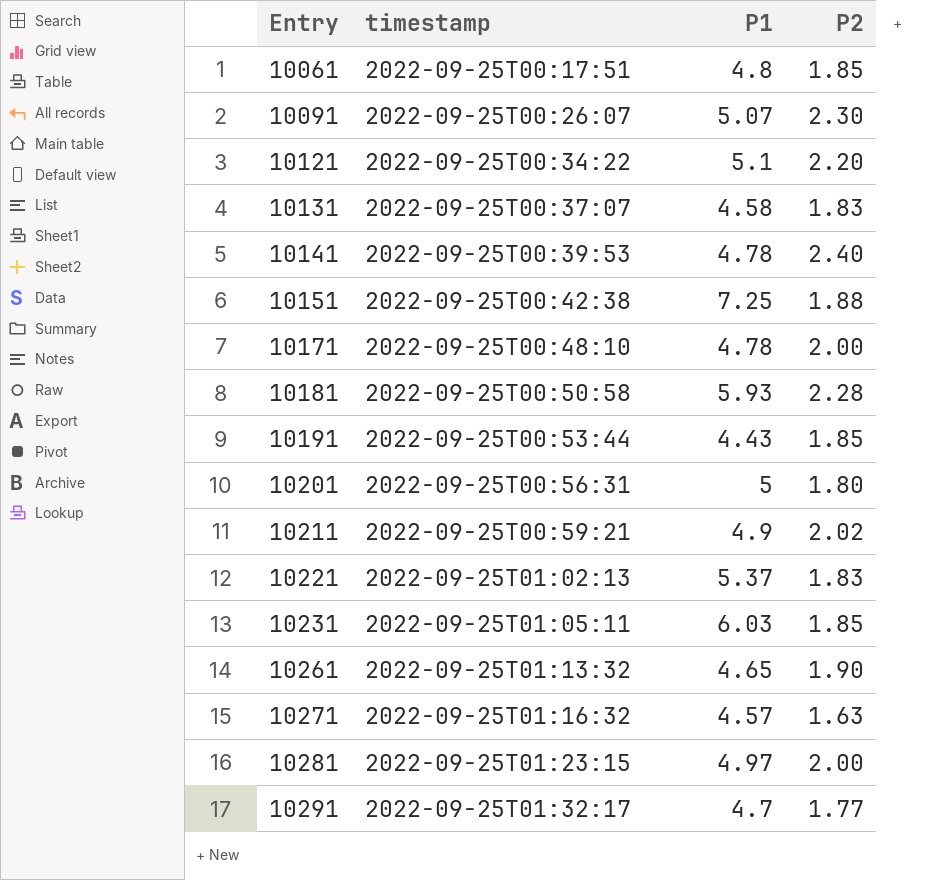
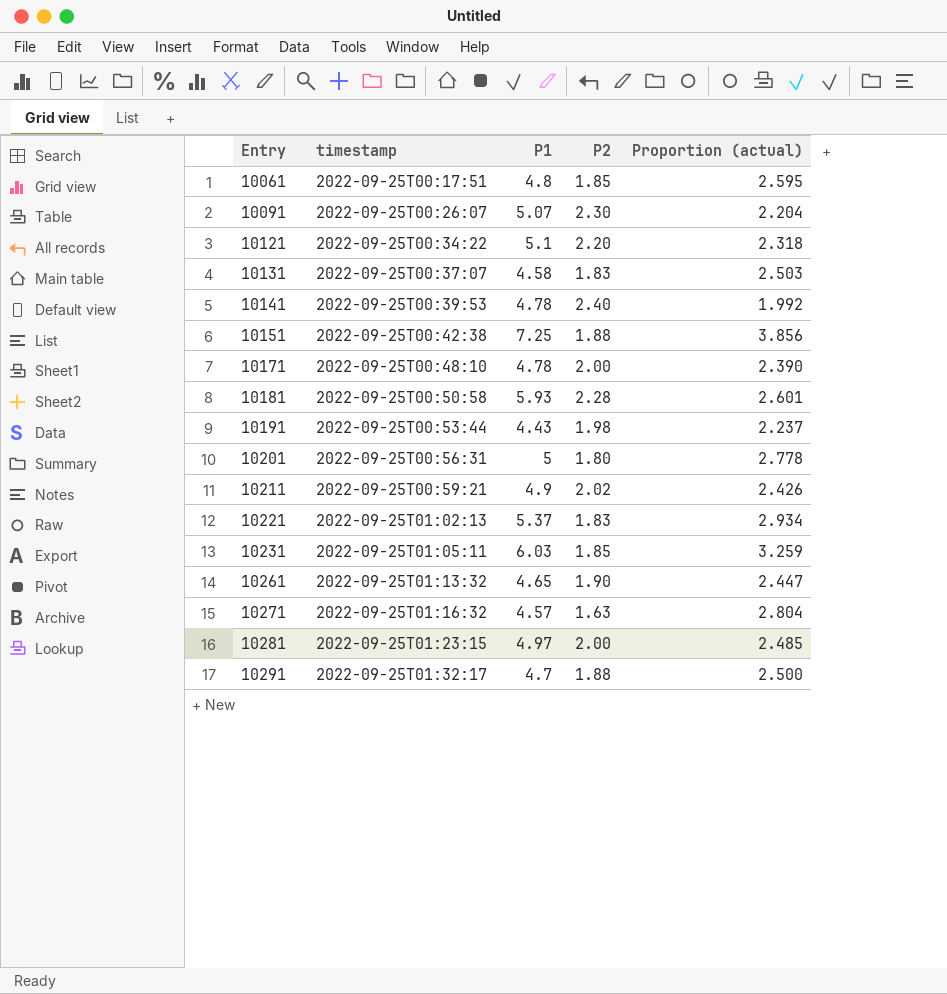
column Proportion (actual) | formula: none -> [P1] / [P2]
10191 | P2: 1.85 -> 1.98
10291 | P2: 1.77 -> 1.88

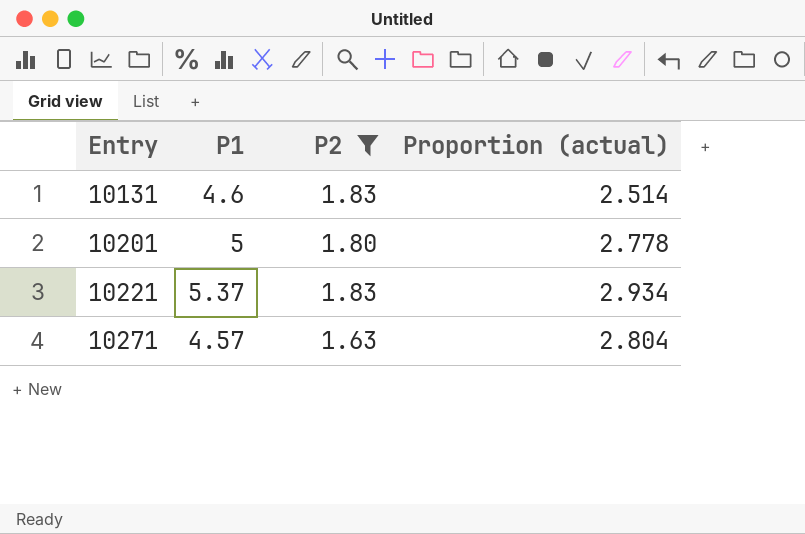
filter: none -> P2 <= 1.83
column timestamp | position: 2 -> none
10131 | P1: 4.58 -> 4.6
10131 | Proportion (actual): 2.503 -> 2.514

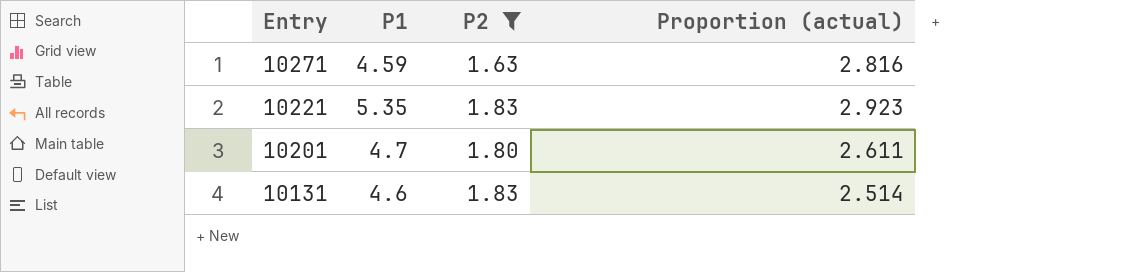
row order: Entry ascending -> Entry descending
10271 | P1: 4.57 -> 4.59
10271 | Proportion (actual): 2.804 -> 2.816
10221 | P1: 5.37 -> 5.35
10221 | Proportion (actual): 2.934 -> 2.923
10201 | P1: 5 -> 4.7
10201 | Proportion (actual): 2.778 -> 2.611

